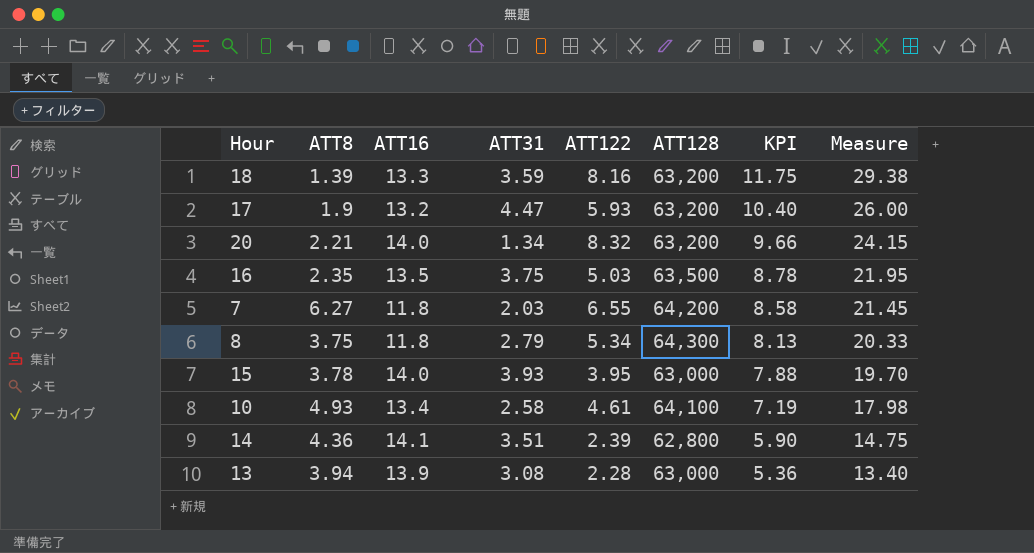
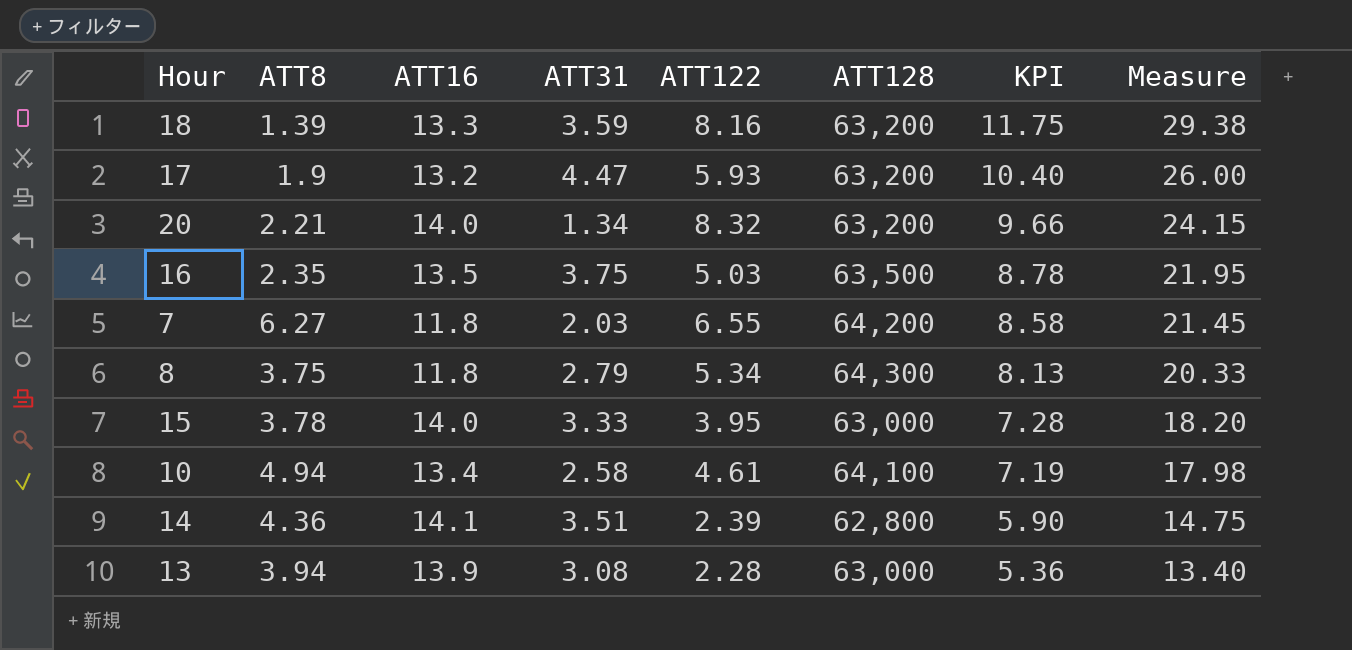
15 | ATT31: 3.93 -> 3.33
15 | KPI: 7.88 -> 7.28
15 | Measure: 19.70 -> 18.20
10 | ATT8: 4.93 -> 4.94

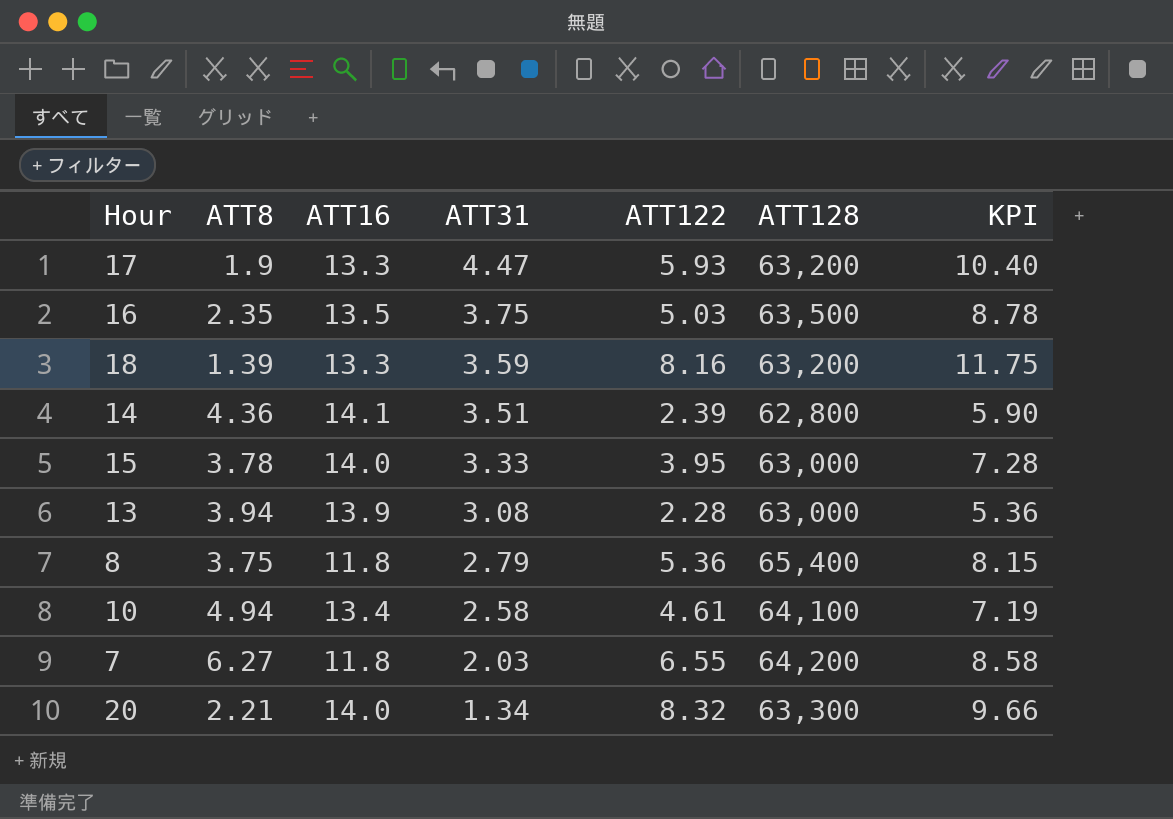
row order: KPI descending -> ATT31 descending
column Measure | formula: [KPI] * 2.5 -> none
17 | ATT16: 13.2 -> 13.3
8 | ATT122: 5.34 -> 5.36
8 | ATT128: 64,300 -> 65,400
8 | KPI: 8.13 -> 8.15
20 | ATT128: 63,200 -> 63,300

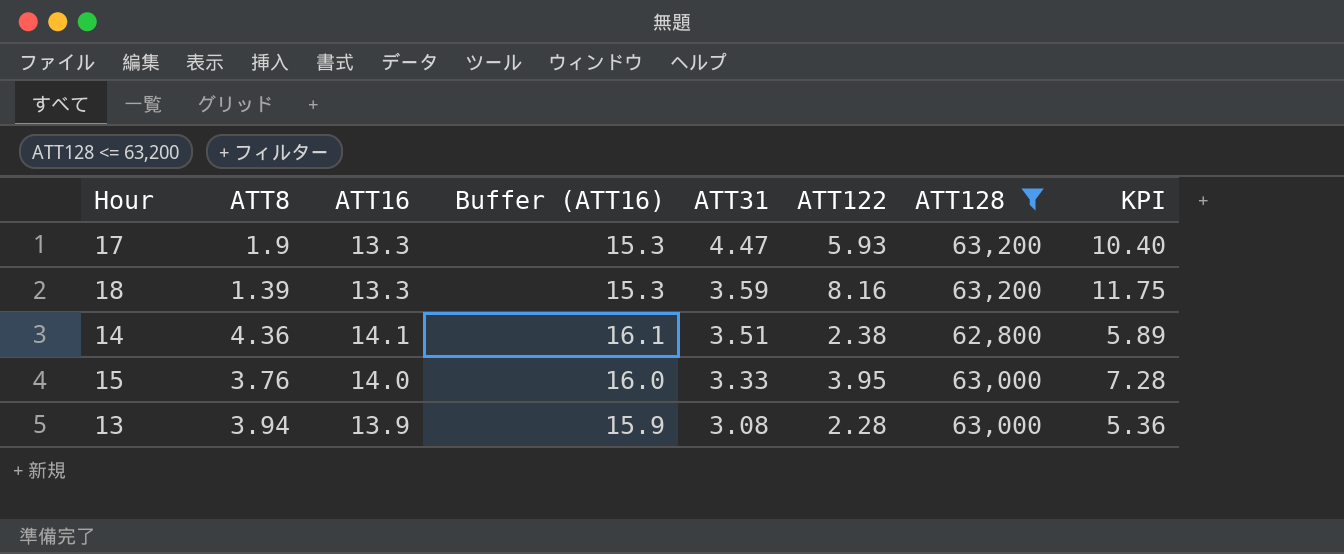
filter: none -> ATT128 <= 63,200
column Buffer (ATT16) | formula: none -> [ATT16] + 2
14 | ATT122: 2.39 -> 2.38
14 | KPI: 5.90 -> 5.89
15 | ATT8: 3.78 -> 3.76

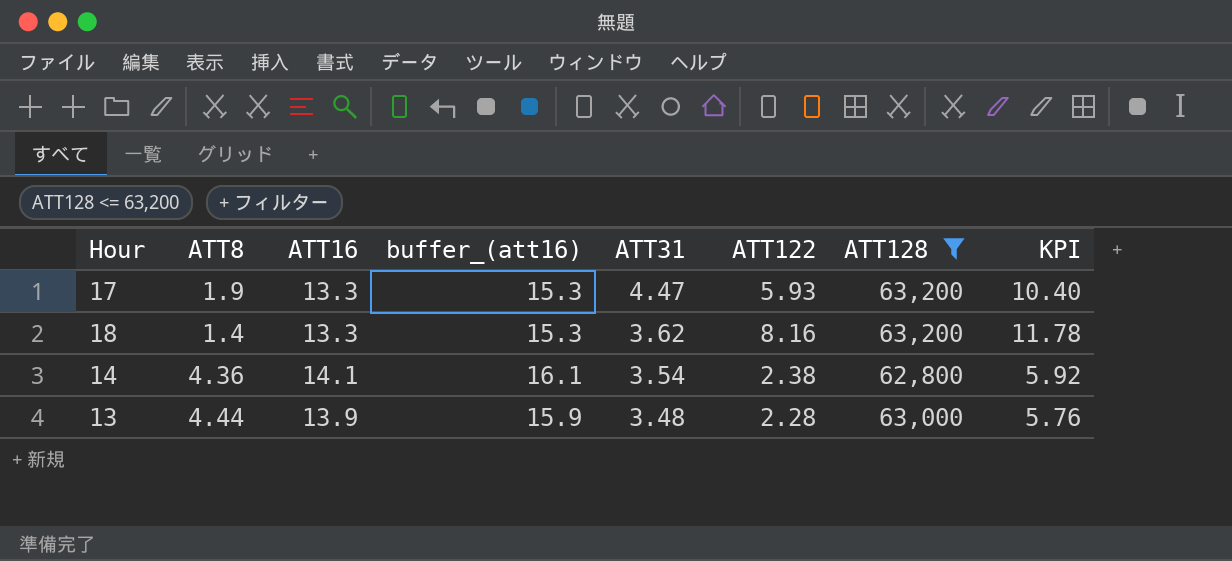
column name: Buffer (ATT16) -> buffer_(att16)
row 15: 3.76 | 14.0 | 16.0 | 3.33 | 3.95 | 63,000 | 7.28 -> none
18 | ATT8: 1.39 -> 1.4
18 | ATT31: 3.59 -> 3.62
18 | KPI: 11.75 -> 11.78
14 | ATT31: 3.51 -> 3.54
14 | KPI: 5.89 -> 5.92
13 | ATT8: 3.94 -> 4.44
13 | ATT31: 3.08 -> 3.48
13 | KPI: 5.36 -> 5.76

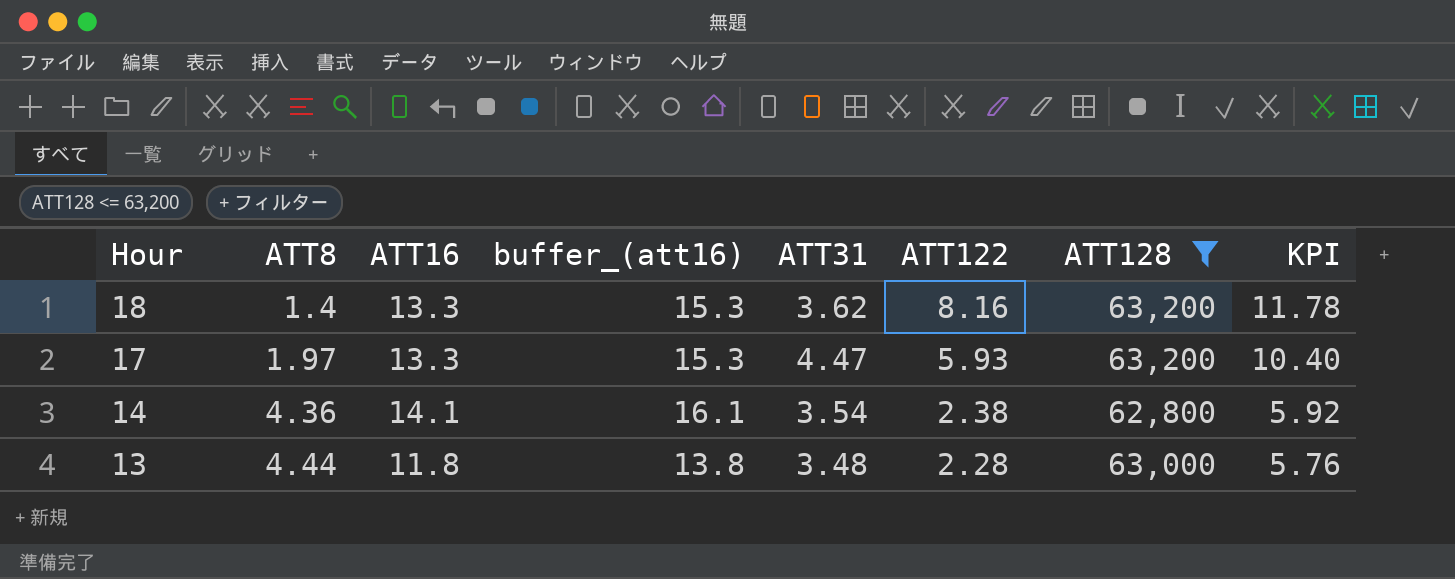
row order: ATT31 descending -> Hour descending
17 | ATT8: 1.9 -> 1.97
13 | ATT16: 13.9 -> 11.8
13 | buffer_(att16): 15.9 -> 13.8

